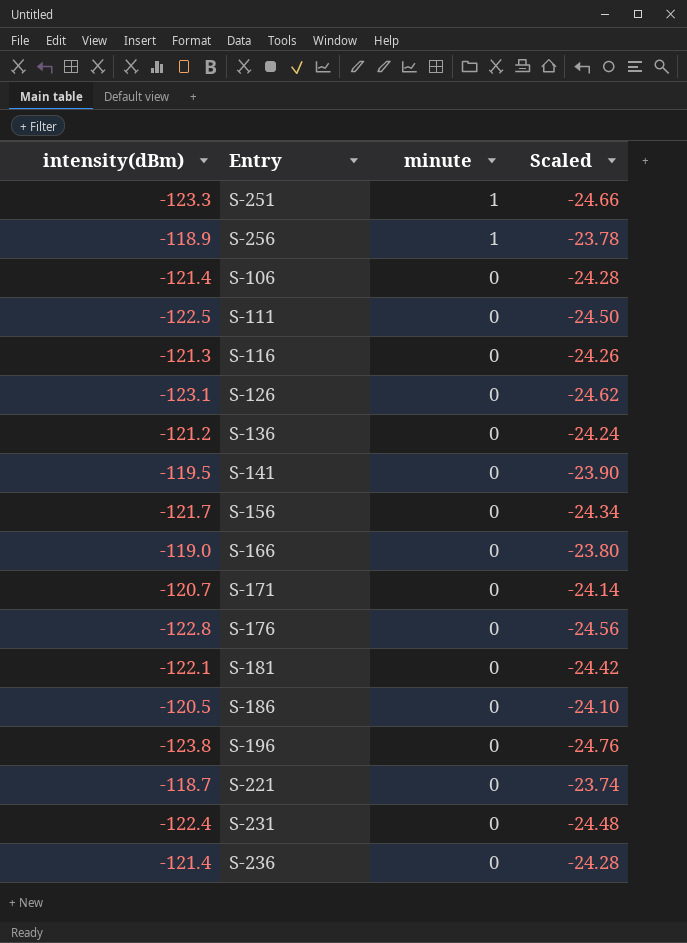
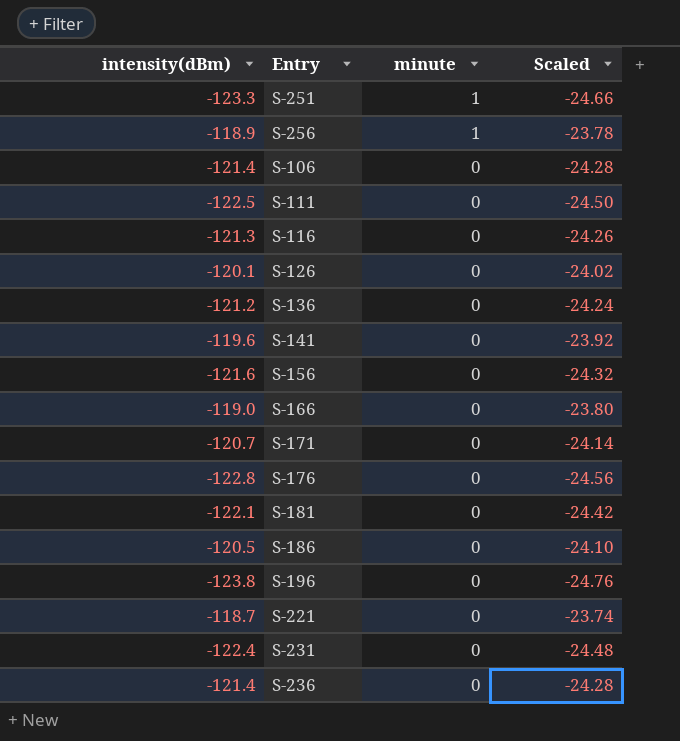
S-126 | intensity(dBm): -123.1 -> -120.1
S-126 | Scaled: -24.62 -> -24.02
S-141 | intensity(dBm): -119.5 -> -119.6
S-141 | Scaled: -23.90 -> -23.92
S-156 | intensity(dBm): -121.7 -> -121.6
S-156 | Scaled: -24.34 -> -24.32

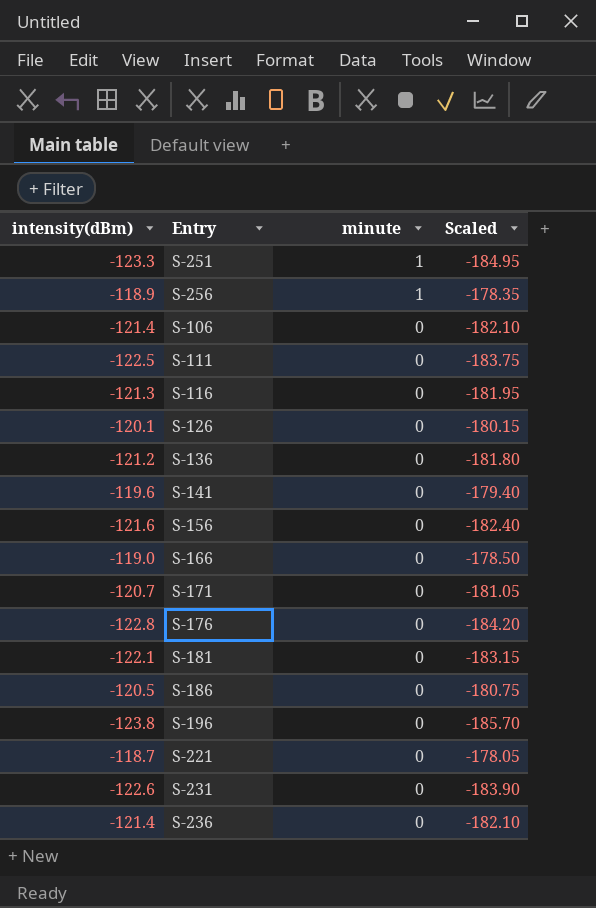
column Scaled | formula: [intensity(dBm)] * 0.2 -> [intensity(dBm)] * 1.5
S-231 | intensity(dBm): -122.4 -> -122.6

